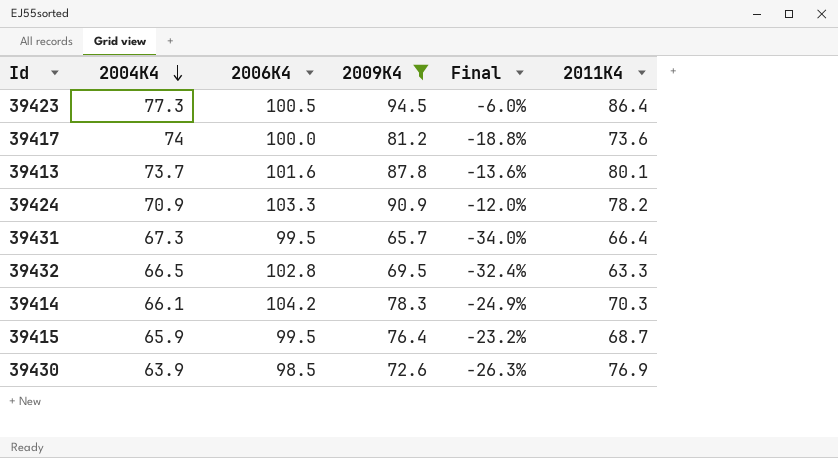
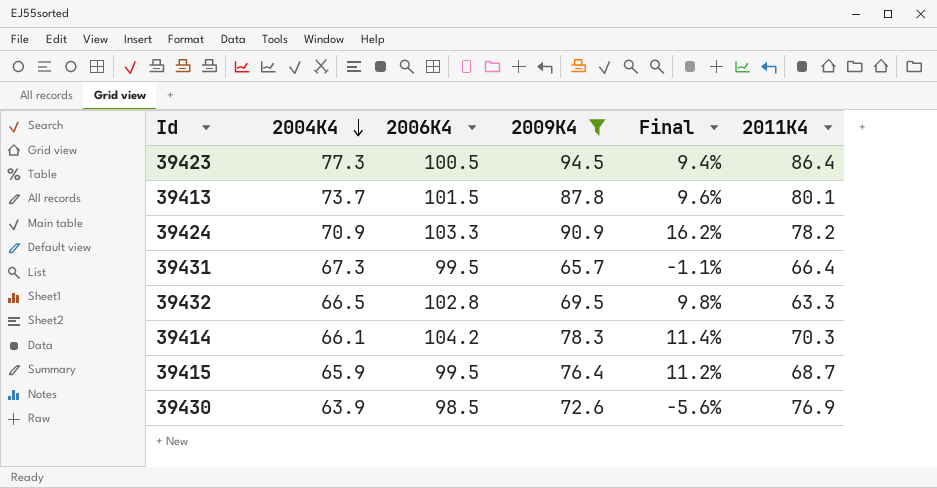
column Final | formula: ([2009K4] - [2006K4]) / [2006K4] -> ([2009K4] - [2011K4]) / [2011K4]
row 39417: 74 | 100.0 | 81.2 | -18.8% | 73.6 -> none
39413 | 2006K4: 101.6 -> 101.5

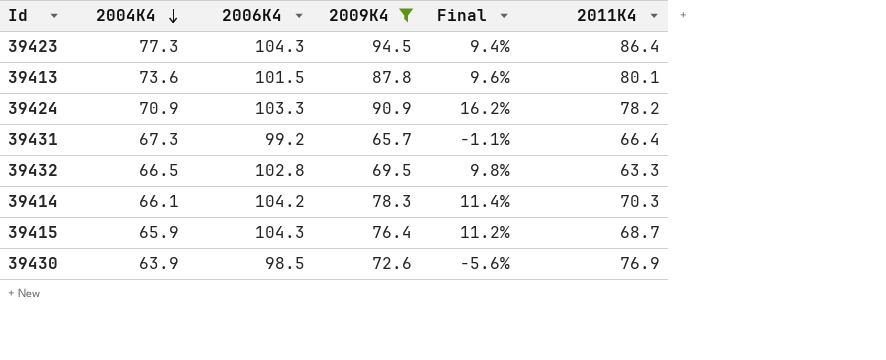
39423 | 2006K4: 100.5 -> 104.3
39413 | 2004K4: 73.7 -> 73.6
39431 | 2006K4: 99.5 -> 99.2
39415 | 2006K4: 99.5 -> 104.3

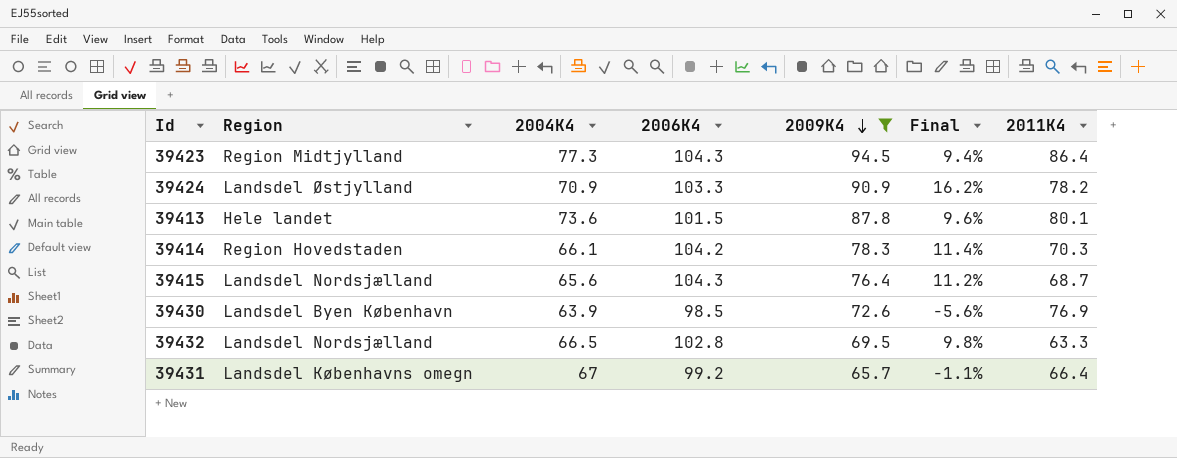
row order: 2004K4 descending -> 2009K4 descending
column Region | position: none -> 2
39415 | 2004K4: 65.9 -> 65.6
39431 | 2004K4: 67.3 -> 67

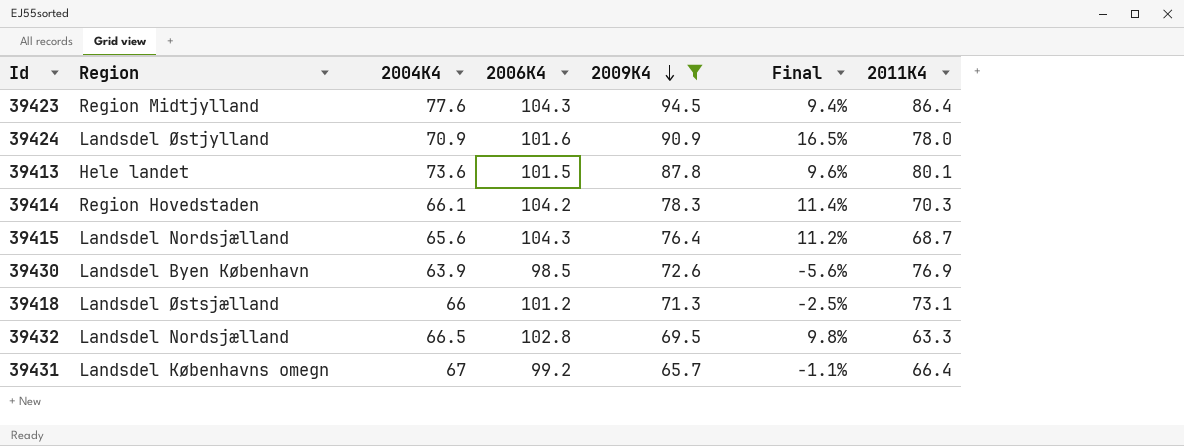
39423 | 2004K4: 77.3 -> 77.6
39424 | 2006K4: 103.3 -> 101.6
39424 | Final: 16.2% -> 16.5%
39424 | 2011K4: 78.2 -> 78.0
row 39418: none -> Landsdel Østsjælland | 66 | 101.2 | 71.3 | -2.5% | 73.1

